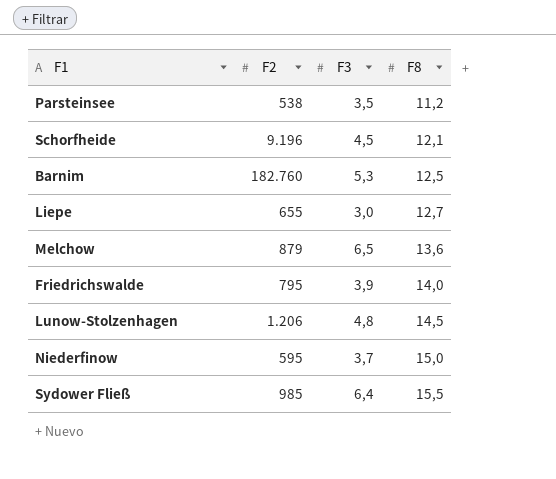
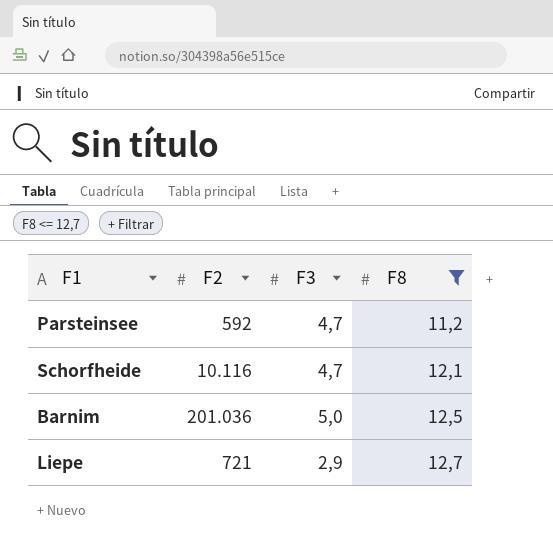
filter: none -> F8 <= 12,7
Parsteinsee | F2: 538 -> 592
Parsteinsee | F3: 3,5 -> 4,7
Schorfheide | F2: 9.196 -> 10.116
Schorfheide | F3: 4,5 -> 4,7
Barnim | F2: 182.760 -> 201.036
Barnim | F3: 5,3 -> 5,0
Liepe | F2: 655 -> 721
Liepe | F3: 3,0 -> 2,9

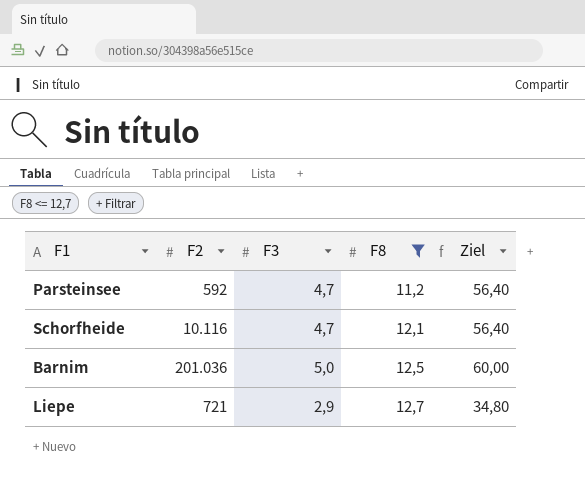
column Ziel | formula: none -> [F3] * 12

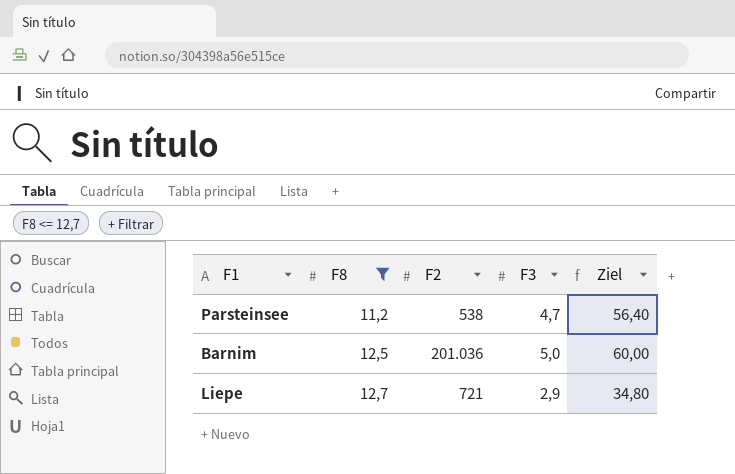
column F8 | position: 4 -> 2
row Schorfheide: 10.116 | 4,7 | 12,1 | 56,40 -> none
Parsteinsee | F2: 592 -> 538

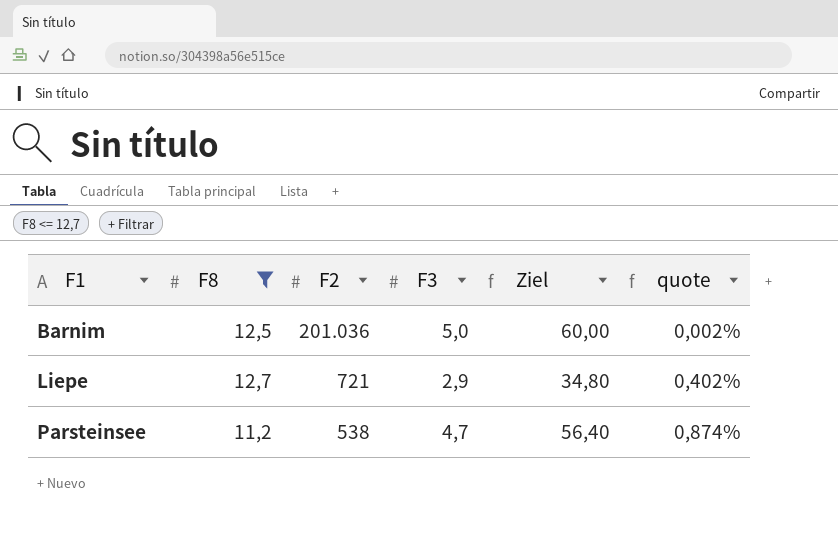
row order: F8 ascending -> F1 ascending
column quote | formula: none -> [F3] / [F2]

